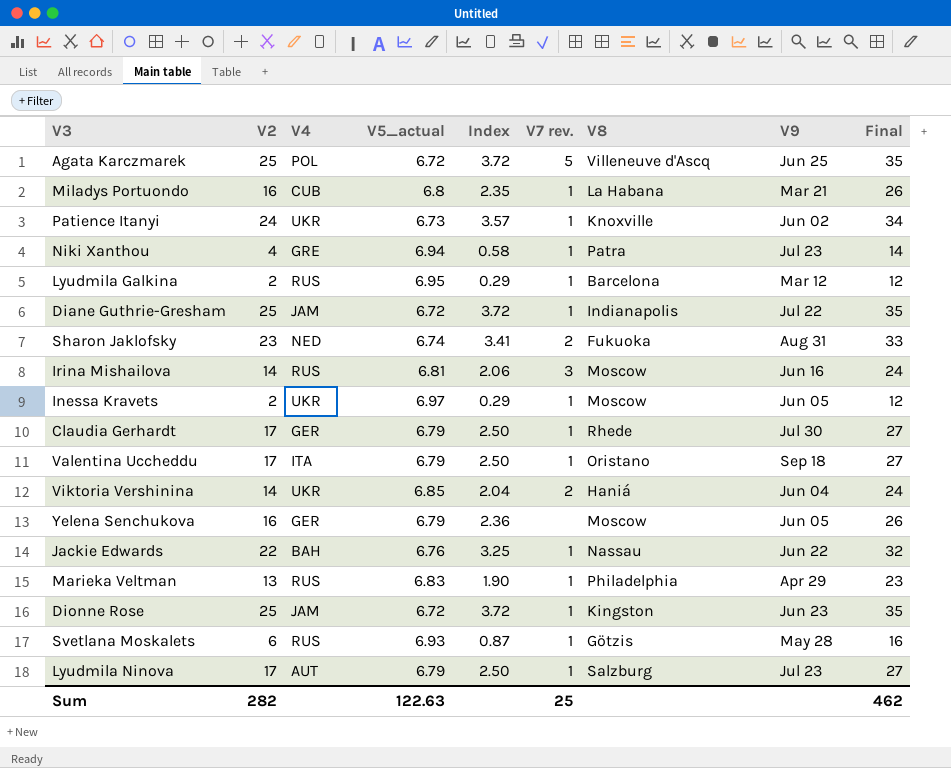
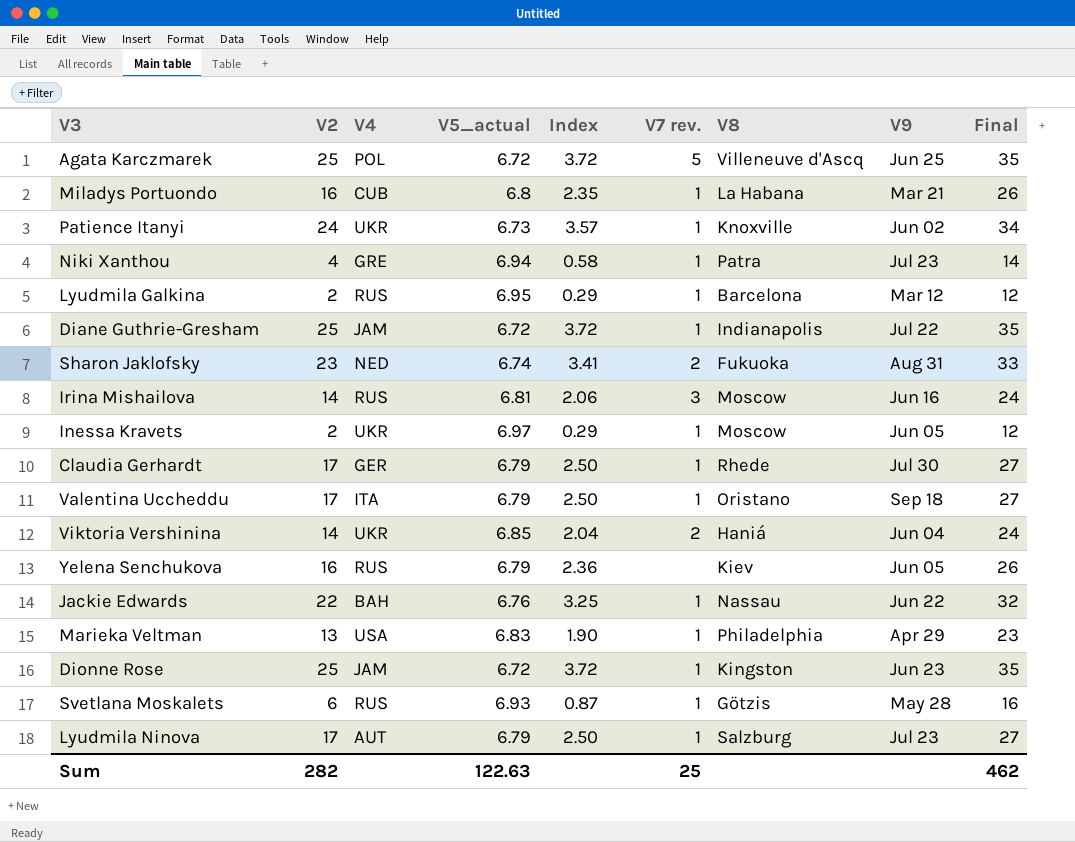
Yelena Senchukova | V4: GER -> RUS
Yelena Senchukova | V8: Moscow -> Kiev
Marieka Veltman | V4: RUS -> USA

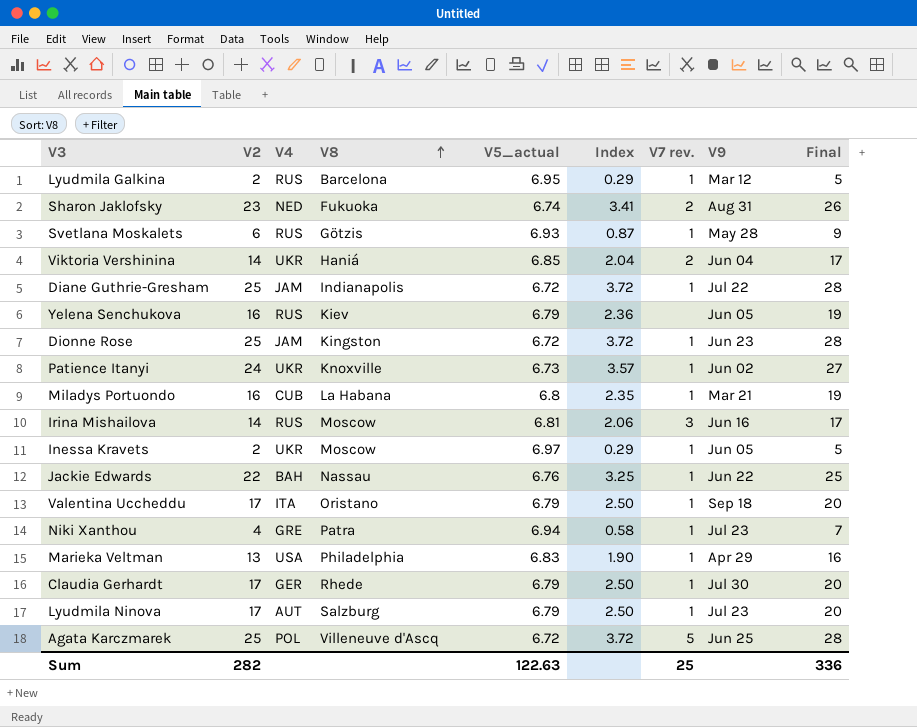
row order: none -> V8 ascending
column V8 | position: 7 -> 4
column Final | formula: [V2] + 10 -> [V2] + 3
Sum | Final: 462 -> 336

